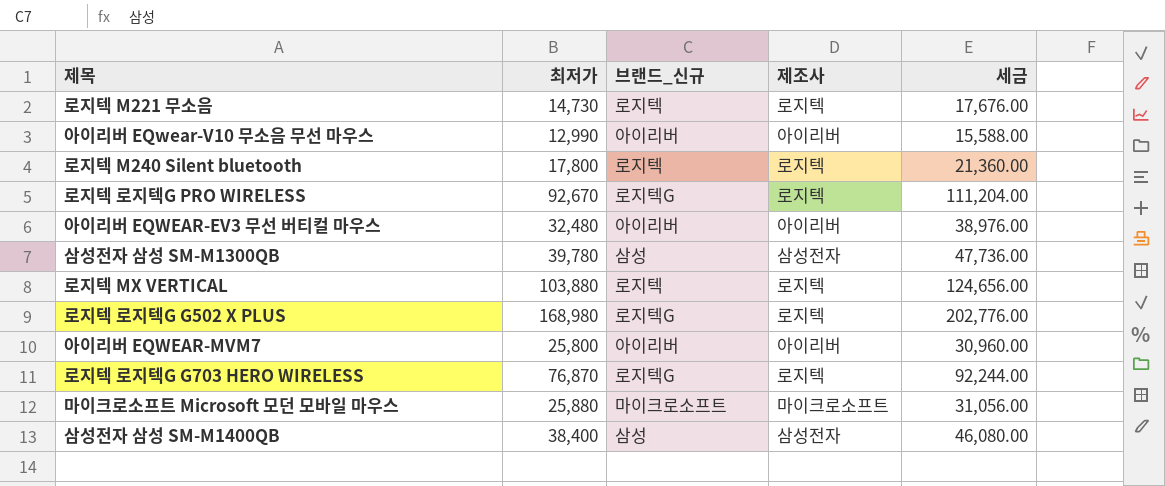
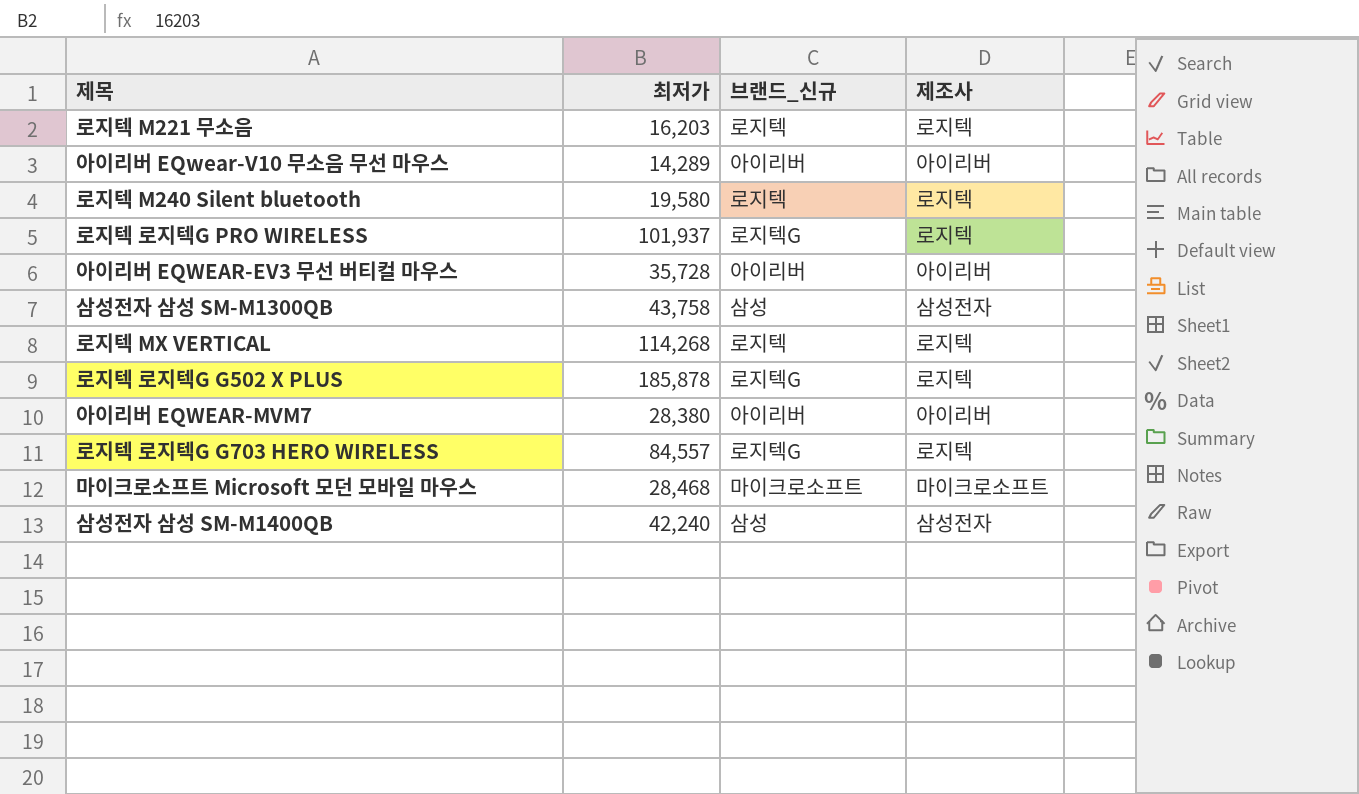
column 세금 | formula: [최저가] * 1.2 -> none
로지텍 M221 무소음 | 최저가: 14,730 -> 16,203
아이리버 EQwear-V10 무소음 무선 마우스 | 최저가: 12,990 -> 14,289
로지텍 M240 Silent bluetooth | 최저가: 17,800 -> 19,580
로지텍 로지텍G PRO WIRELESS | 최저가: 92,670 -> 101,937
아이리버 EQWEAR-EV3 무선 버티컬 마우스 | 최저가: 32,480 -> 35,728
삼성전자 삼성 SM-M1300QB | 최저가: 39,780 -> 43,758
로지텍 MX VERTICAL | 최저가: 103,880 -> 114,268
로지텍 로지텍G G502 X PLUS | 최저가: 168,980 -> 185,878
아이리버 EQWEAR-MVM7 | 최저가: 25,800 -> 28,380
로지텍 로지텍G G703 HERO WIRELESS | 최저가: 76,870 -> 84,557
마이크로소프트 Microsoft 모던 모바일 마우스 | 최저가: 25,880 -> 28,468
삼성전자 삼성 SM-M1400QB | 최저가: 38,400 -> 42,240

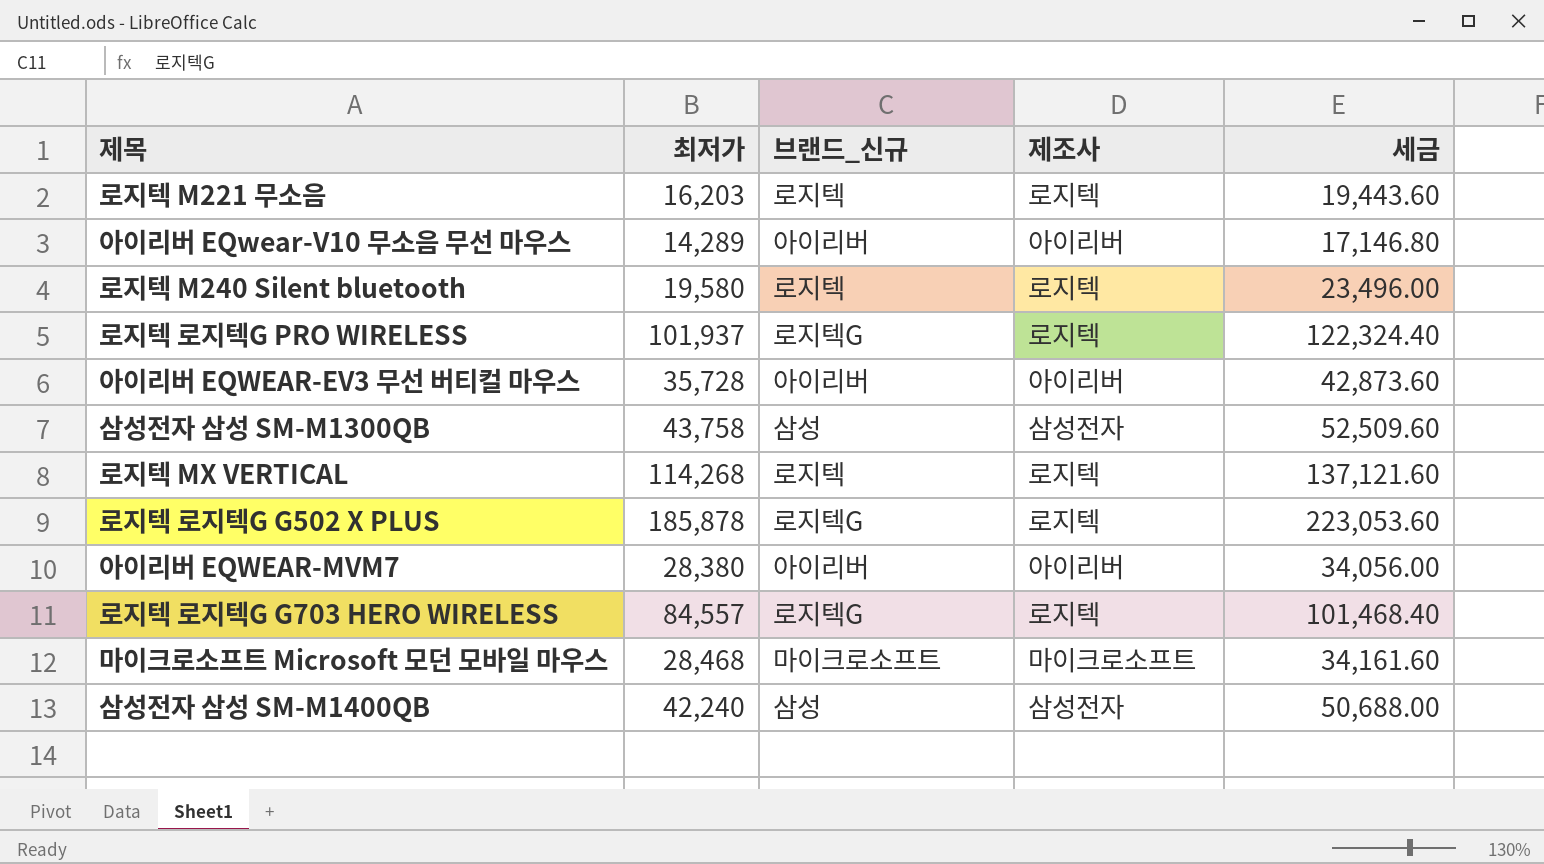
column 세금 | formula: none -> [최저가] * 1.2

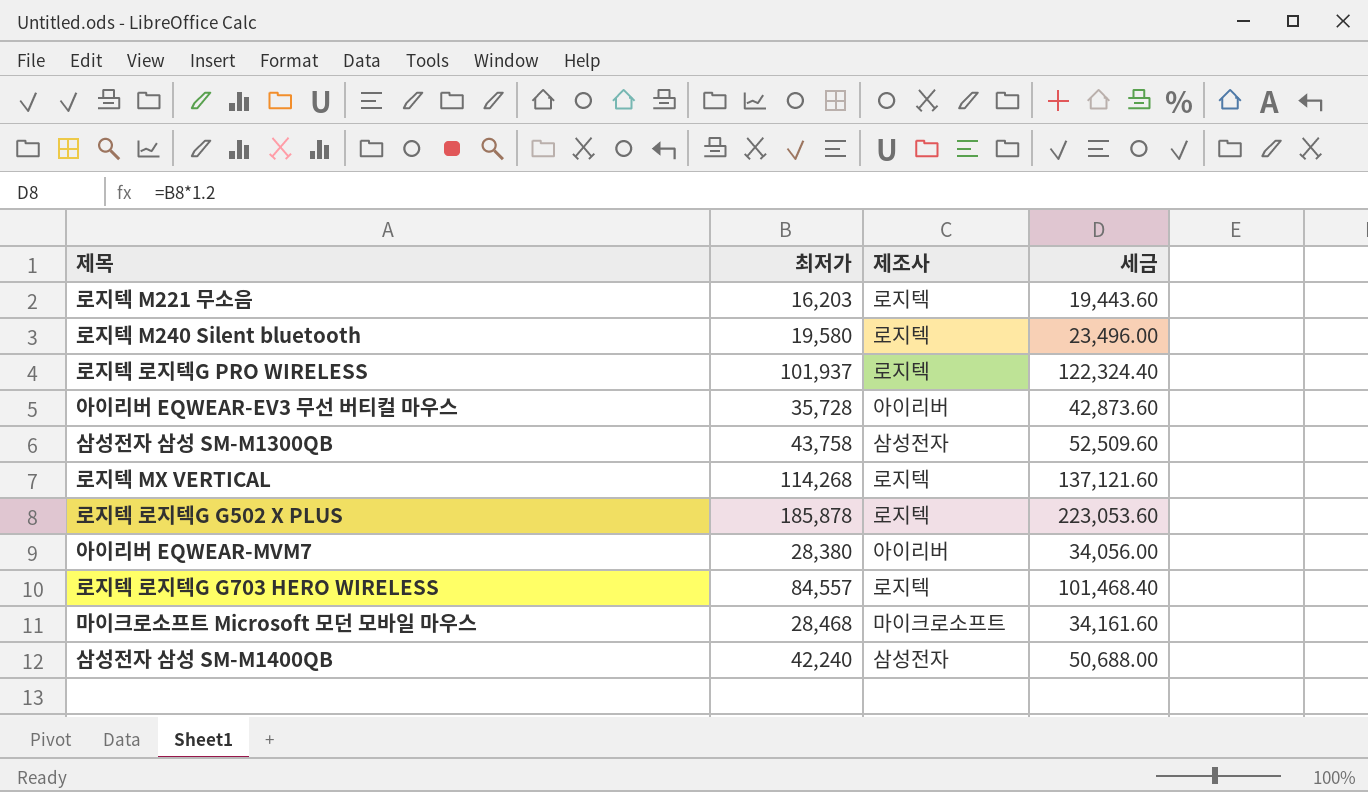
column 브랜드_신규 | position: 3 -> none
row 아이리버 EQwear-V10 무소음 무선 마우스: 14,289 | 아이리버 | 아이리버 | 17,146.80 -> none

